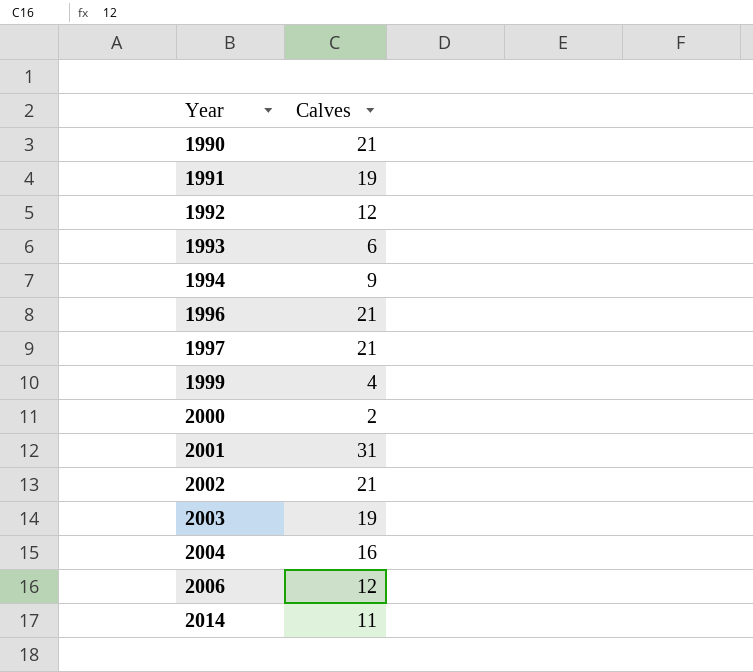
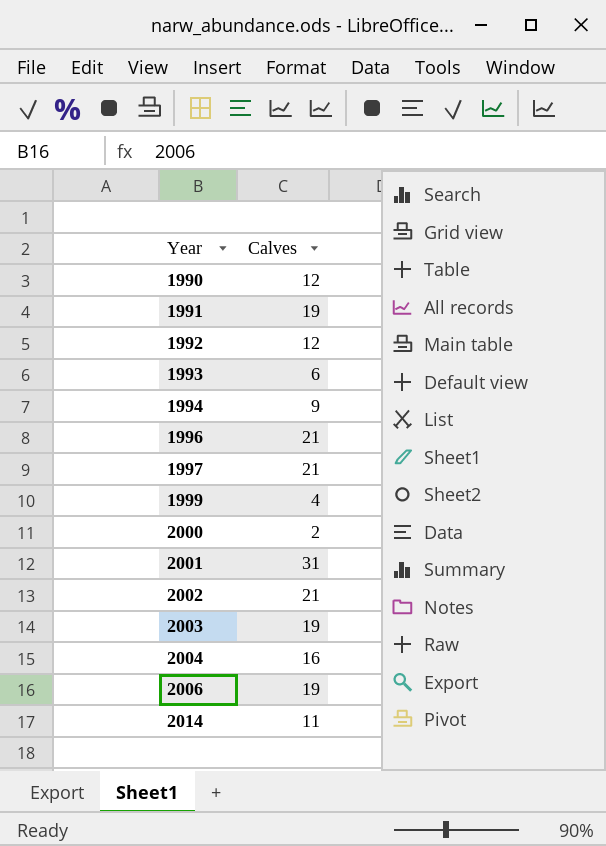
1990 | Calves: 21 -> 12
2006 | Calves: 12 -> 19

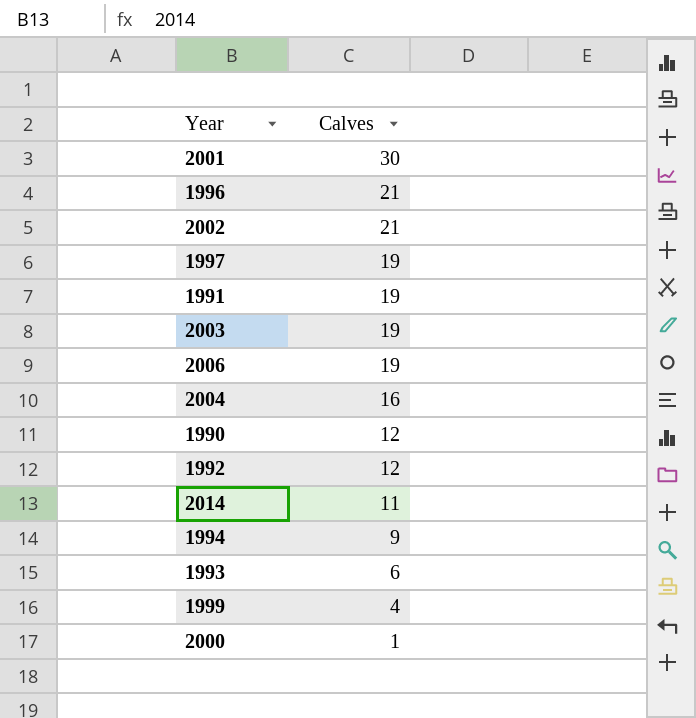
row order: Year ascending -> Calves descending
2001 | Calves: 31 -> 30
1997 | Calves: 21 -> 19
2000 | Calves: 2 -> 1

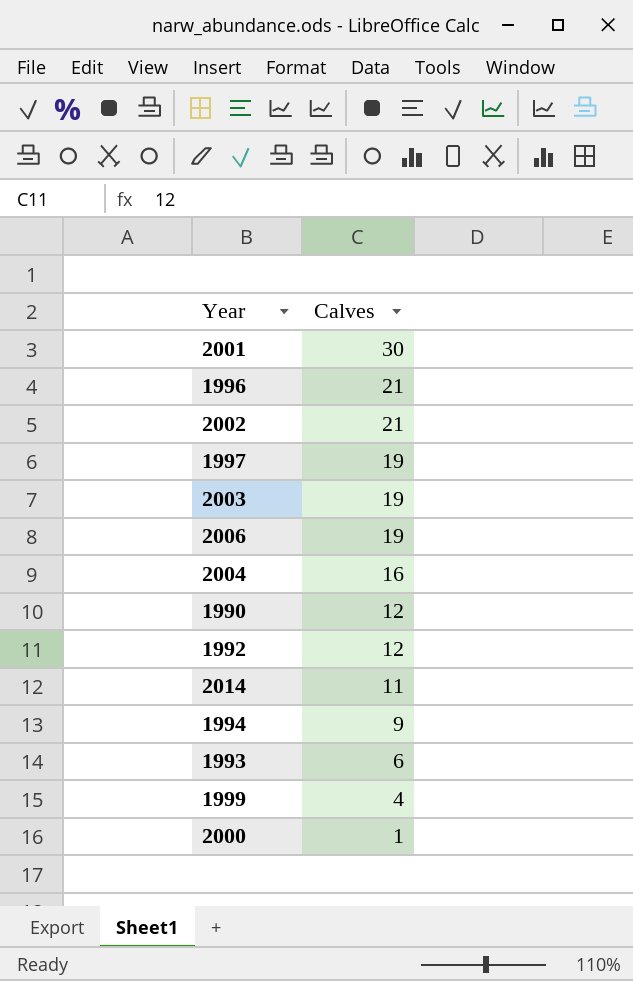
row 1991: 19 -> none

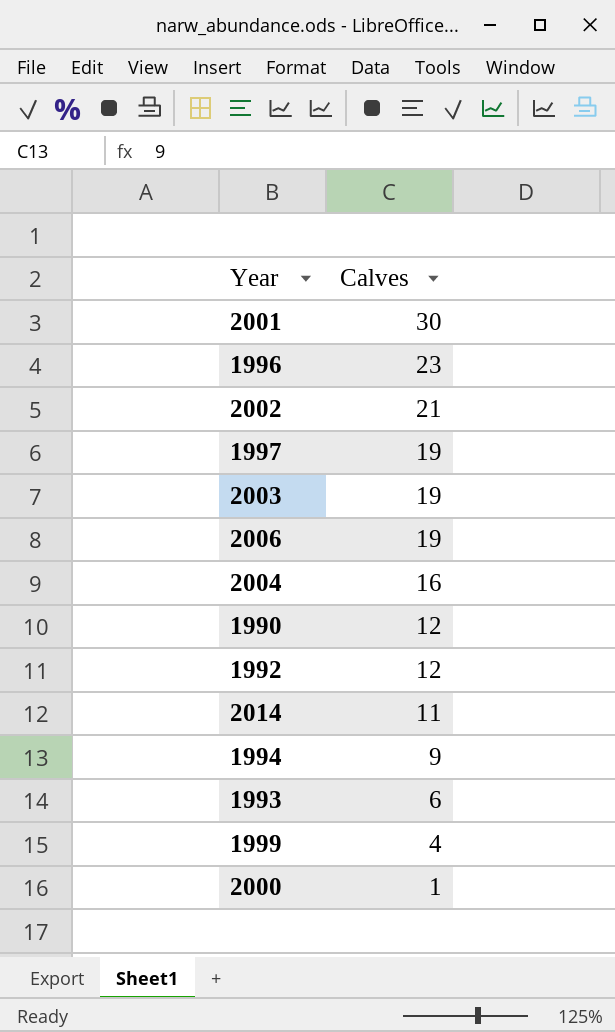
1996 | Calves: 21 -> 23

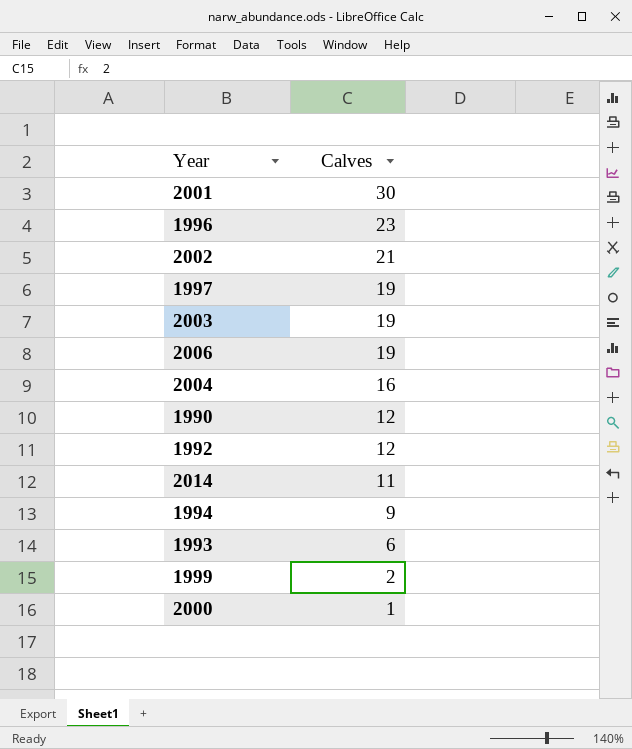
1999 | Calves: 4 -> 2

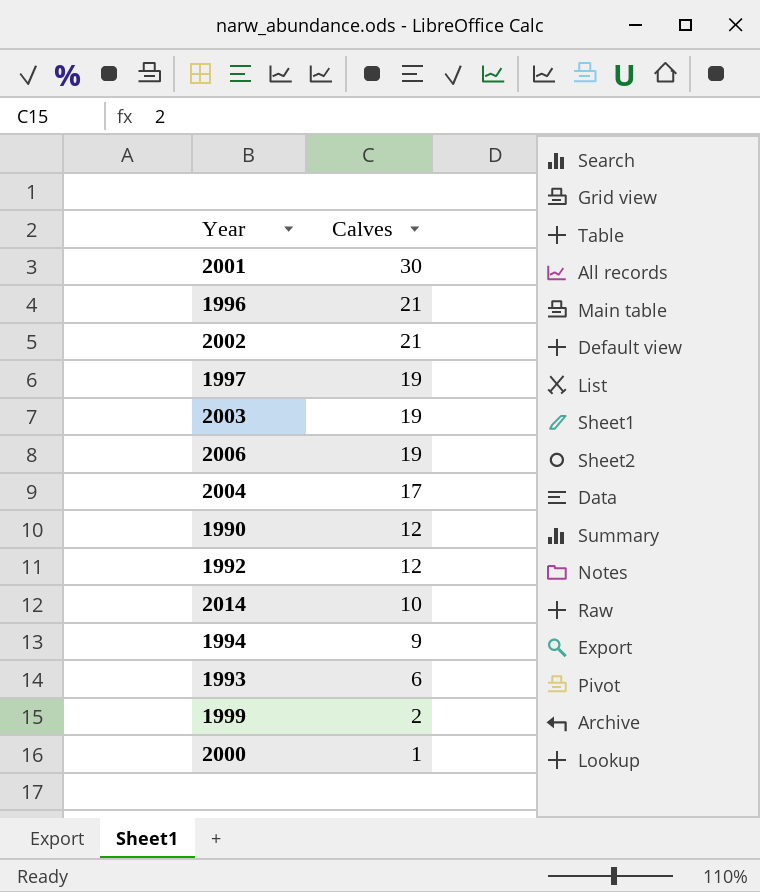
1996 | Calves: 23 -> 21
2004 | Calves: 16 -> 17
2014 | Calves: 11 -> 10

